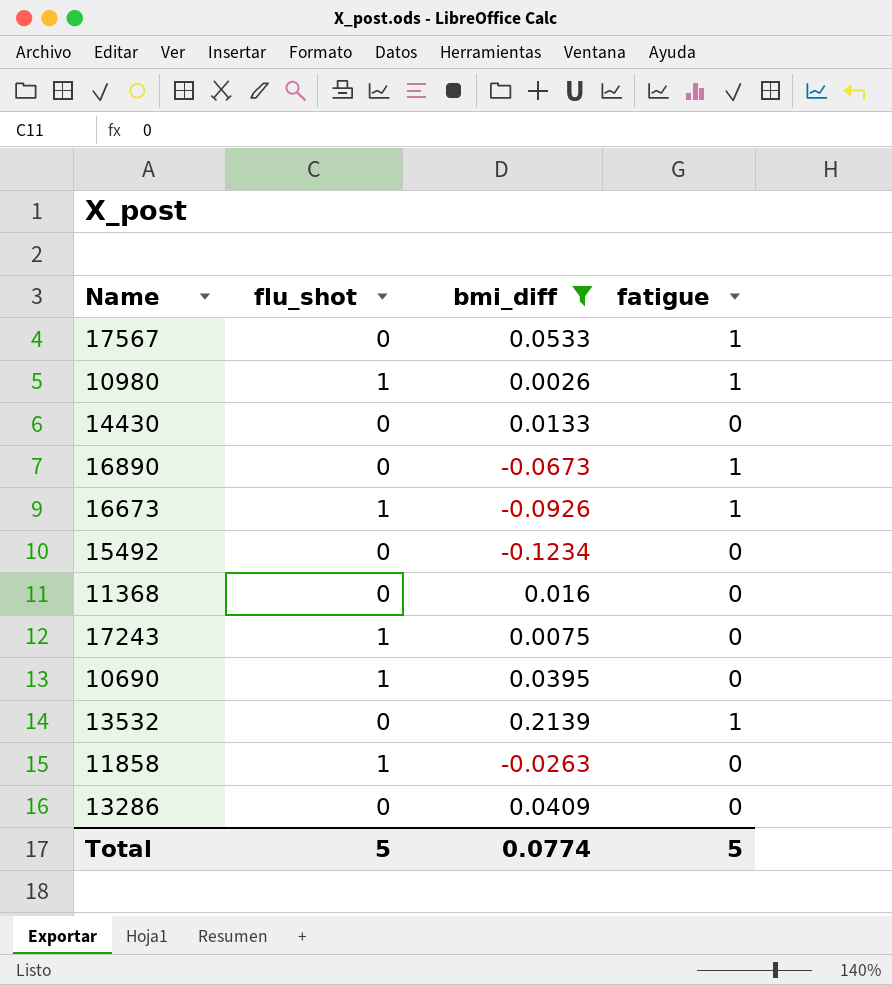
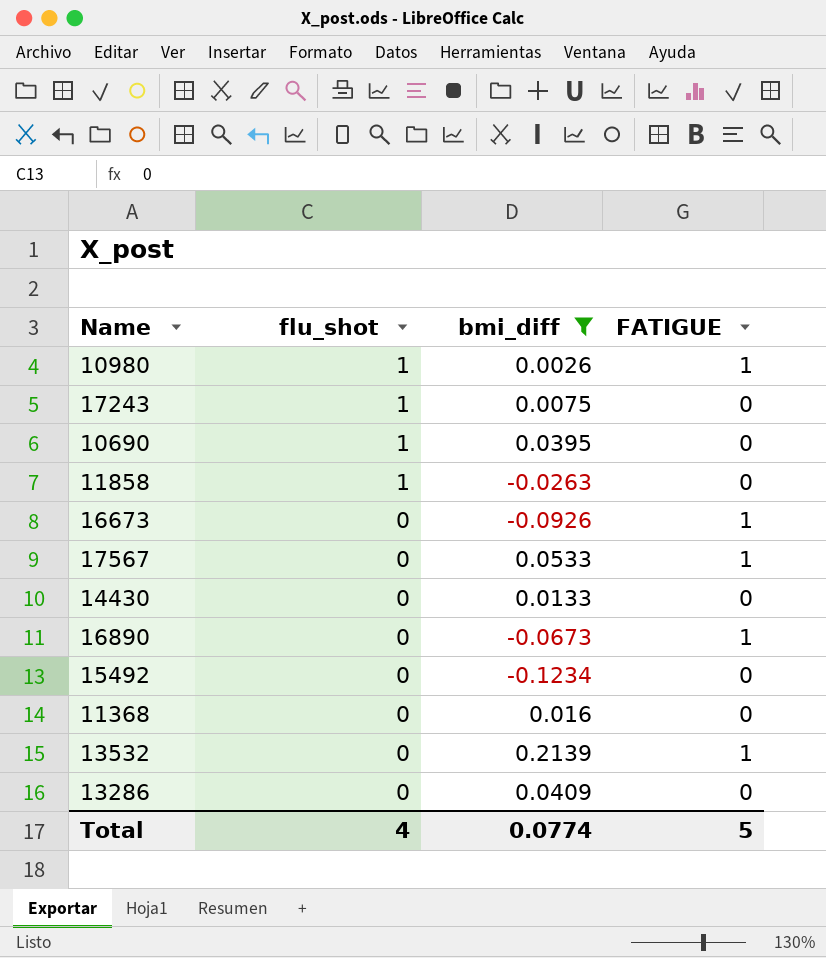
row order: none -> flu_shot descending
column name: fatigue -> FATIGUE
16673 | flu_shot: 1 -> 0
Total | flu_shot: 5 -> 4

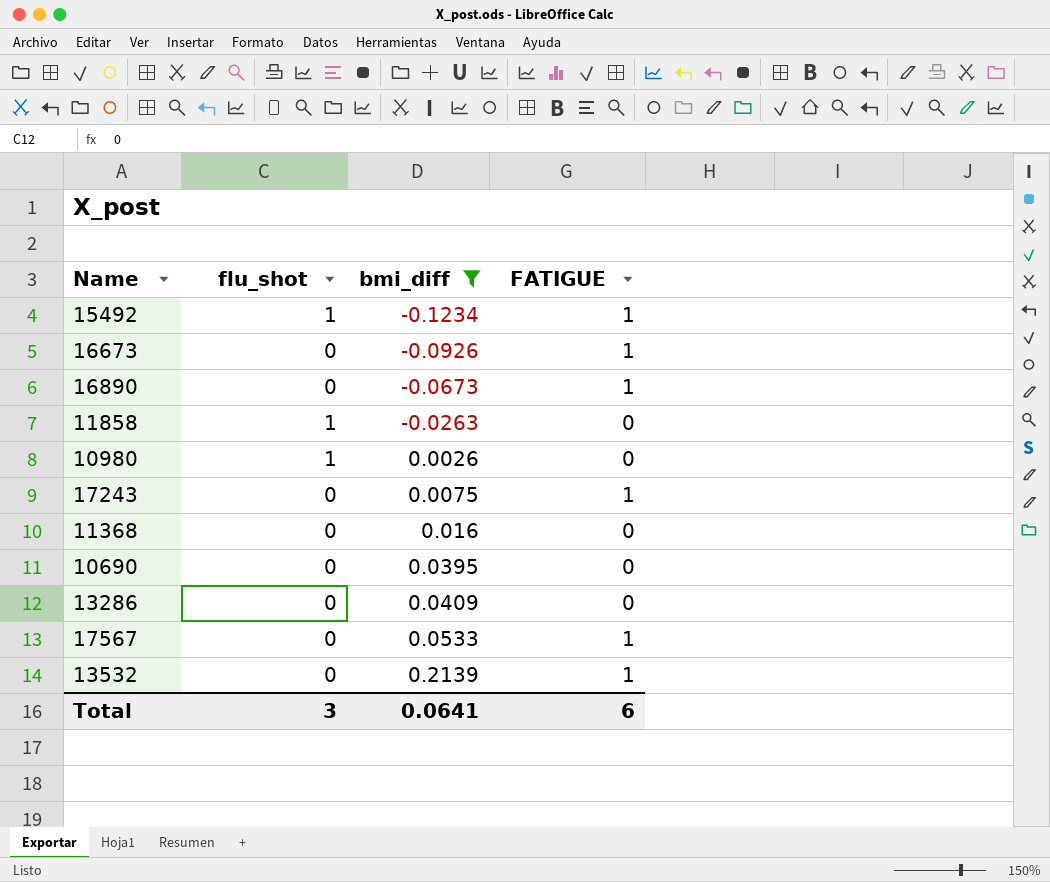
row order: flu_shot descending -> bmi_diff ascending
row 14430: 0 | 0.0133 | 0 -> none
15492 | flu_shot: 0 -> 1
15492 | FATIGUE: 0 -> 1
10980 | FATIGUE: 1 -> 0
17243 | flu_shot: 1 -> 0
17243 | FATIGUE: 0 -> 1
10690 | flu_shot: 1 -> 0
Total | flu_shot: 4 -> 3
Total | bmi_diff: 0.0774 -> 0.0641
Total | FATIGUE: 5 -> 6

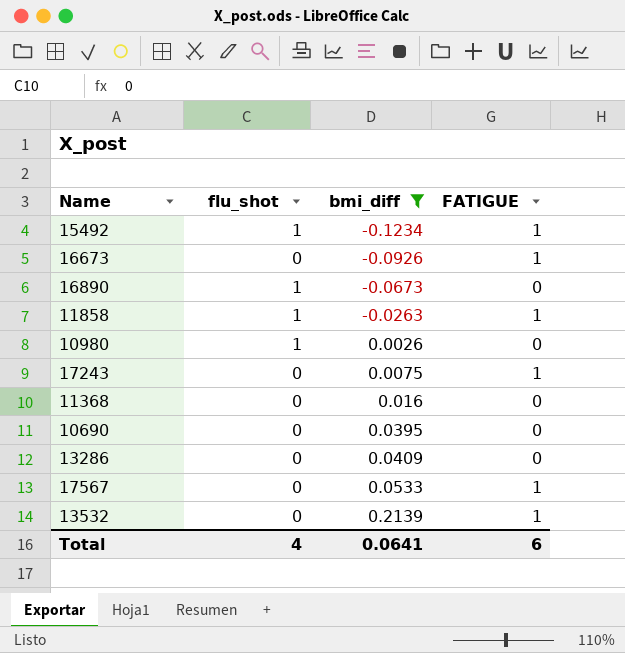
16890 | flu_shot: 0 -> 1
16890 | FATIGUE: 1 -> 0
11858 | FATIGUE: 0 -> 1
Total | flu_shot: 3 -> 4

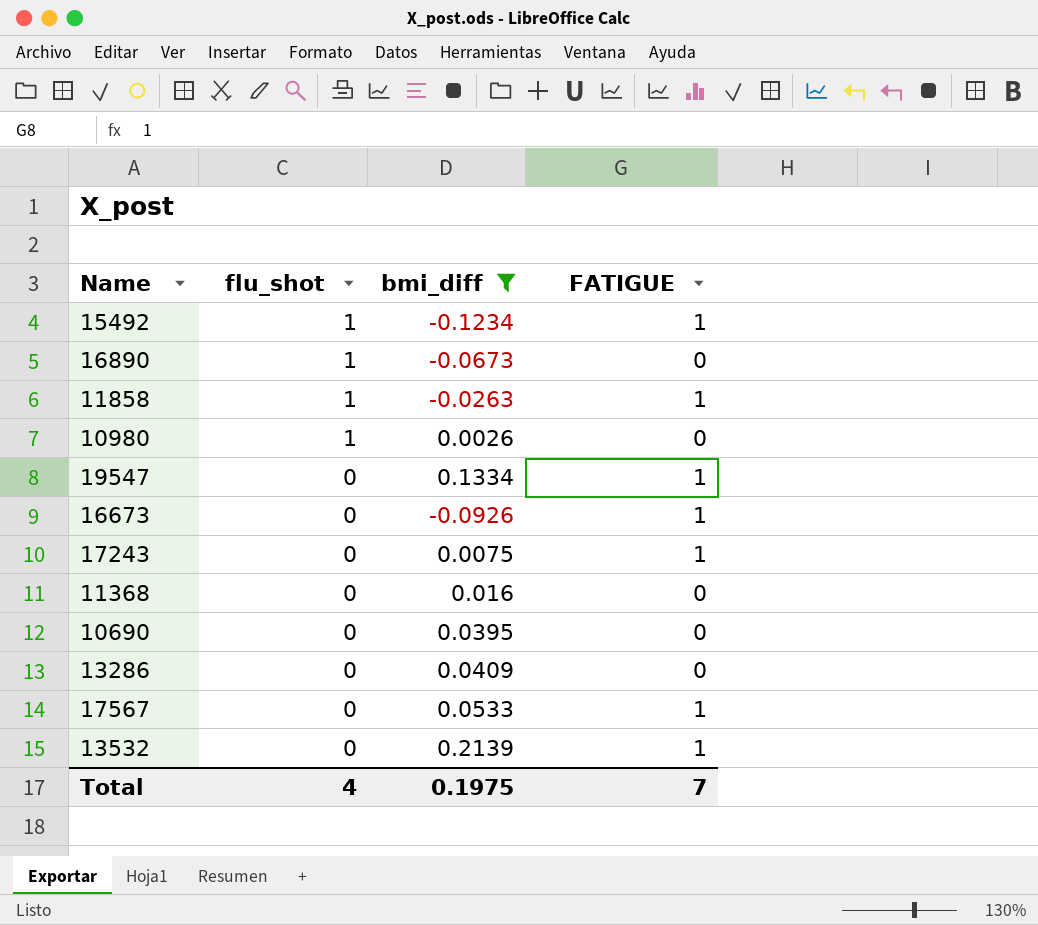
row order: bmi_diff ascending -> flu_shot descending
row 19547: none -> 0 | 0.1334 | 1
Total | bmi_diff: 0.0641 -> 0.1975
Total | FATIGUE: 6 -> 7

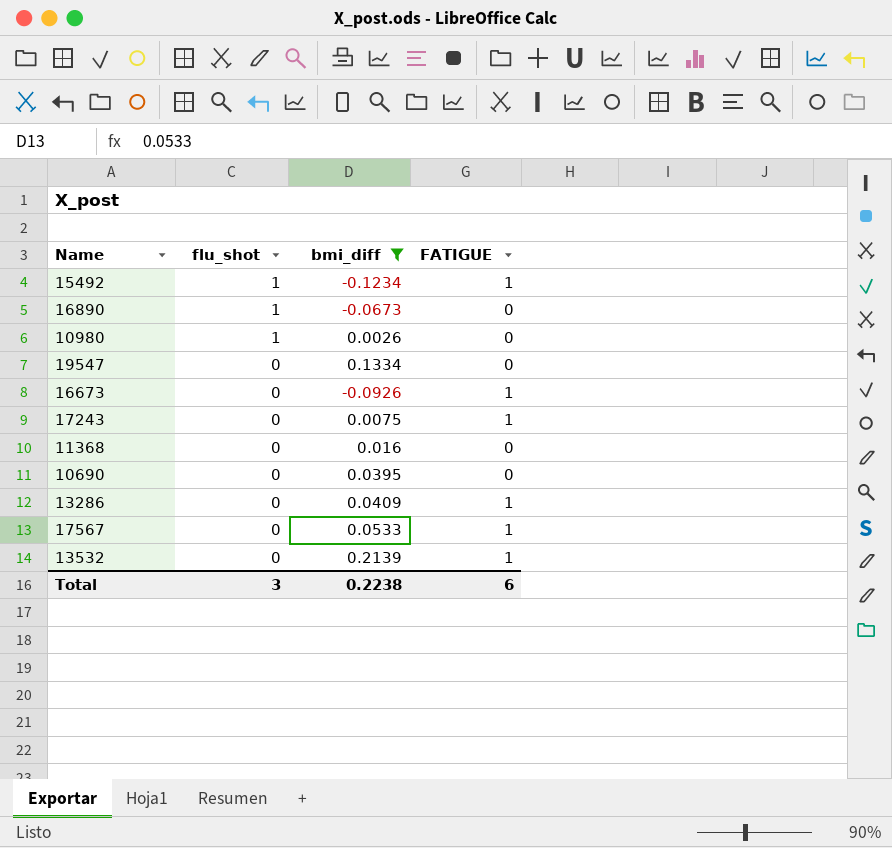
row 11858: 1 | -0.0263 | 1 -> none
19547 | FATIGUE: 1 -> 0
13286 | FATIGUE: 0 -> 1
Total | flu_shot: 4 -> 3
Total | bmi_diff: 0.1975 -> 0.2238
Total | FATIGUE: 7 -> 6

